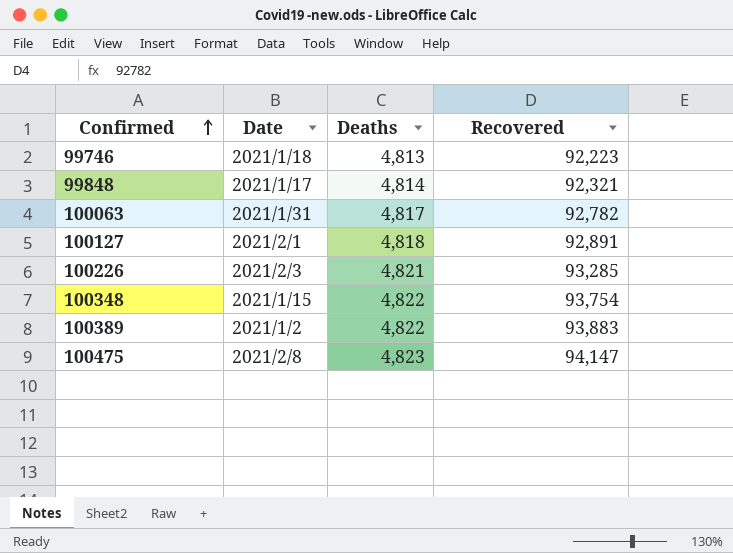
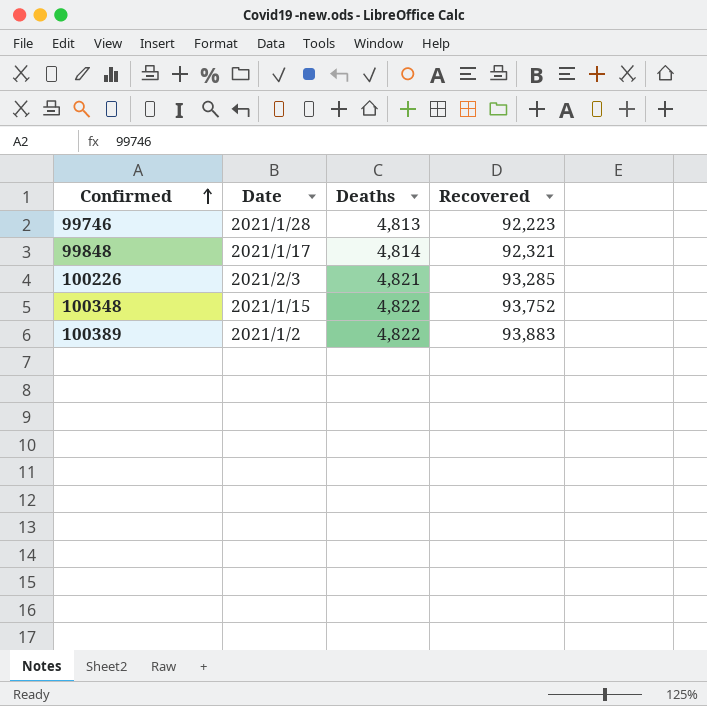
row 100063: 2021/1/31 | 4,817 | 92,782 -> none
row 100127: 2021/2/1 | 4,818 | 92,891 -> none
row 100475: 2021/2/8 | 4,823 | 94,147 -> none
99746 | Date: 2021/1/18 -> 2021/1/28
100348 | Recovered: 93,754 -> 93,752

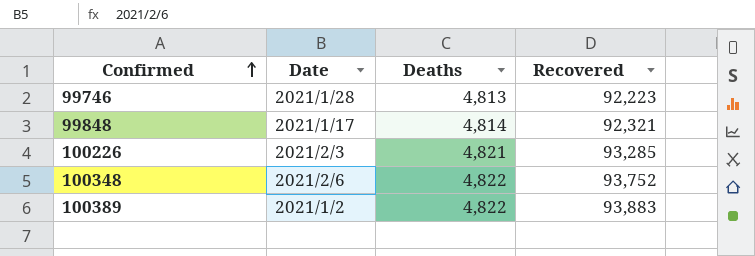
100348 | Date: 2021/1/15 -> 2021/2/6

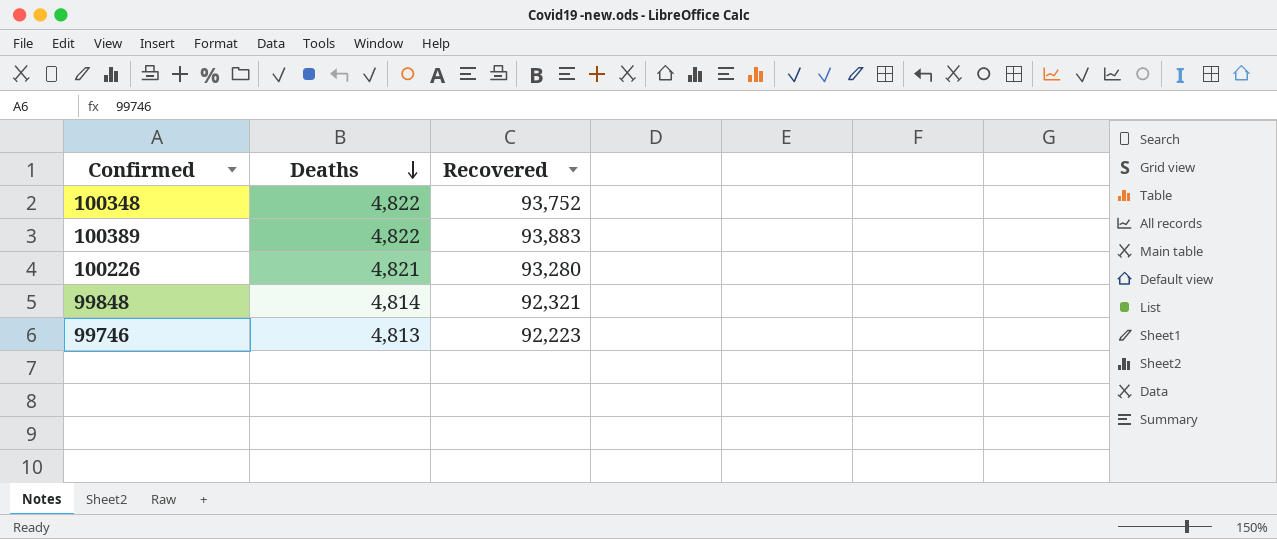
row order: Confirmed ascending -> Deaths descending
column Date | position: 2 -> none
100226 | Recovered: 93,285 -> 93,280

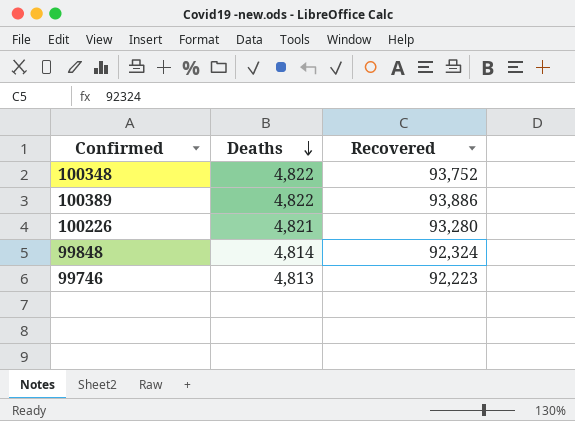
100389 | Recovered: 93,883 -> 93,886
99848 | Recovered: 92,321 -> 92,324

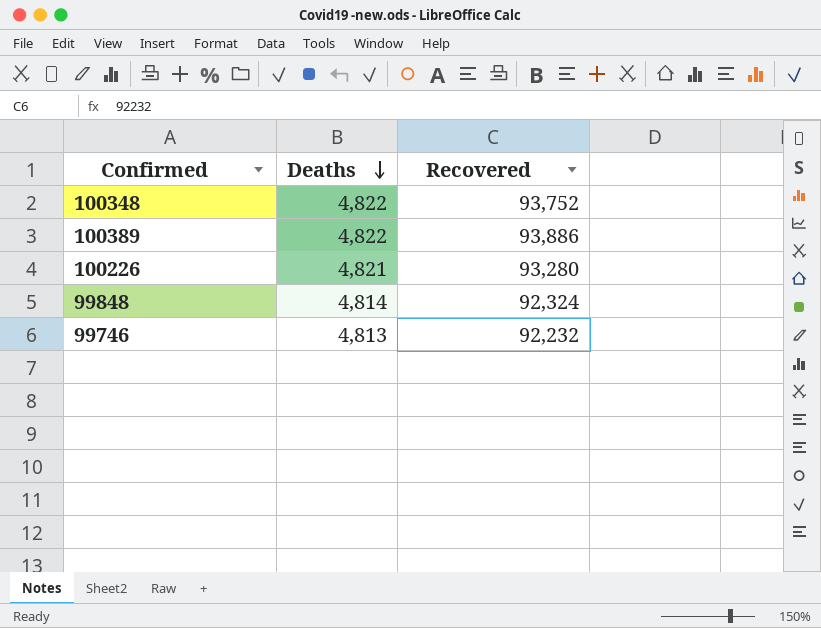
99746 | Recovered: 92,223 -> 92,232

